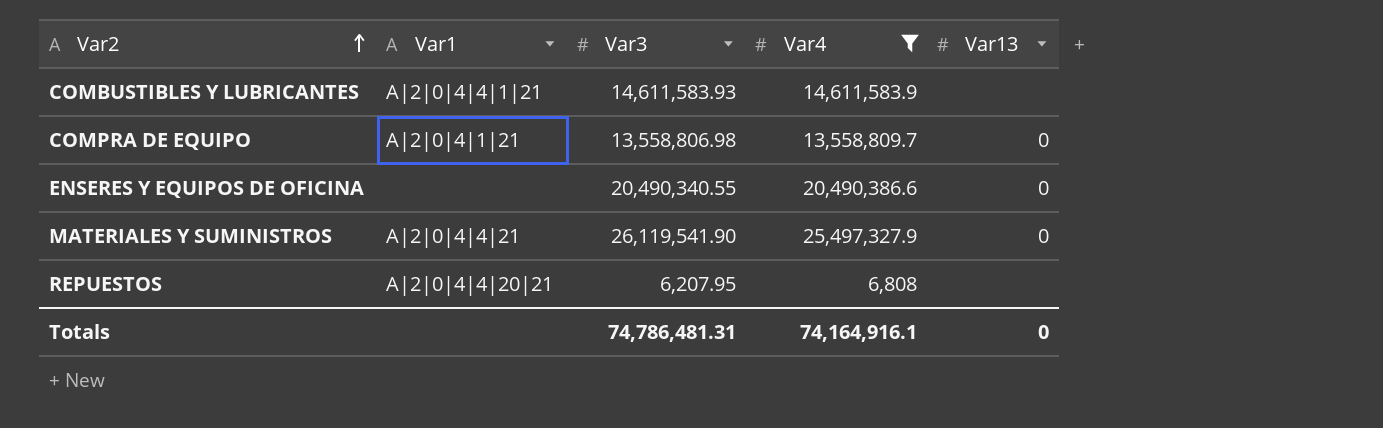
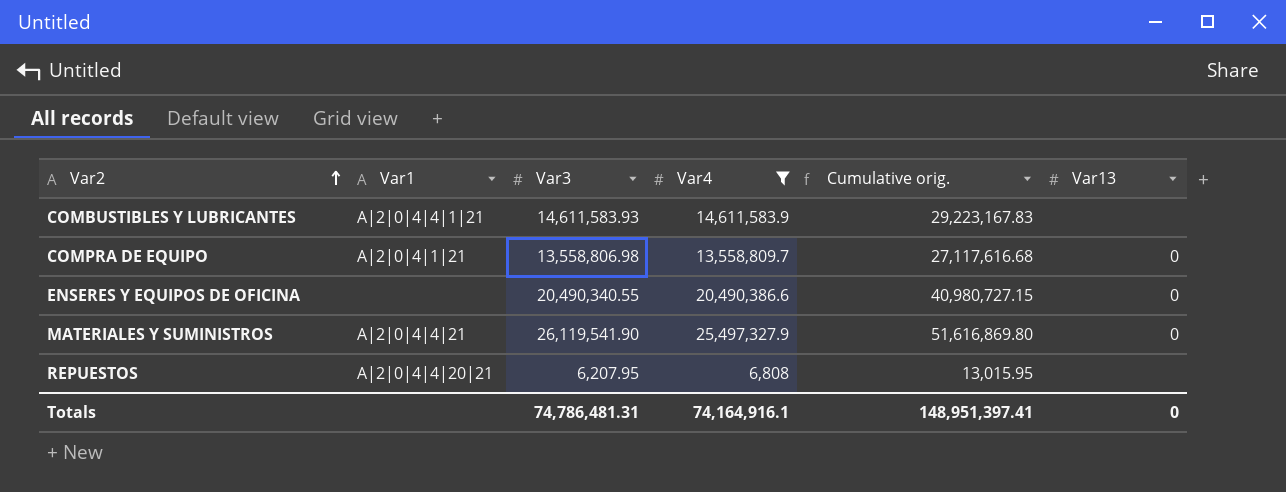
column Cumulative orig. | formula: none -> [Var3] + [Var4]

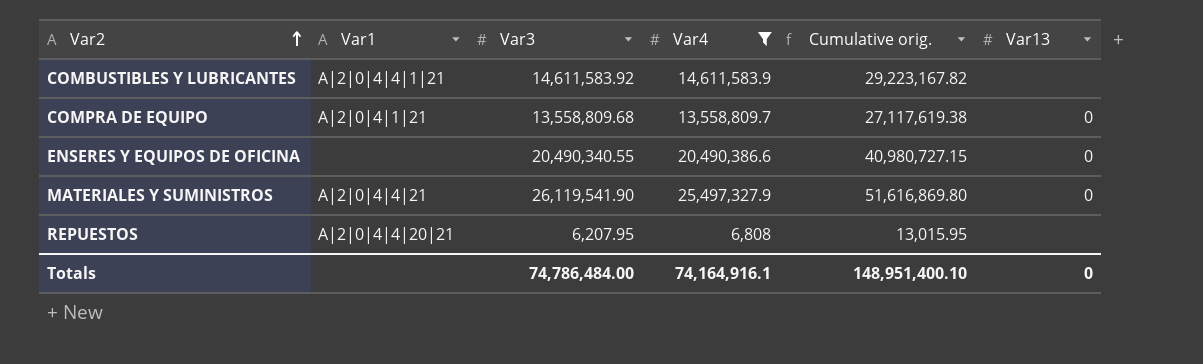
COMBUSTIBLES Y LUBRICANTES | Var3: 14,611,583.93 -> 14,611,583.92
COMBUSTIBLES Y LUBRICANTES | Cumulative orig.: 29,223,167.83 -> 29,223,167.82
COMPRA DE EQUIPO | Var3: 13,558,806.98 -> 13,558,809.68
COMPRA DE EQUIPO | Cumulative orig.: 27,117,616.68 -> 27,117,619.38
Totals | Var3: 74,786,481.31 -> 74,786,484.00
Totals | Cumulative orig.: 148,951,397.41 -> 148,951,400.10

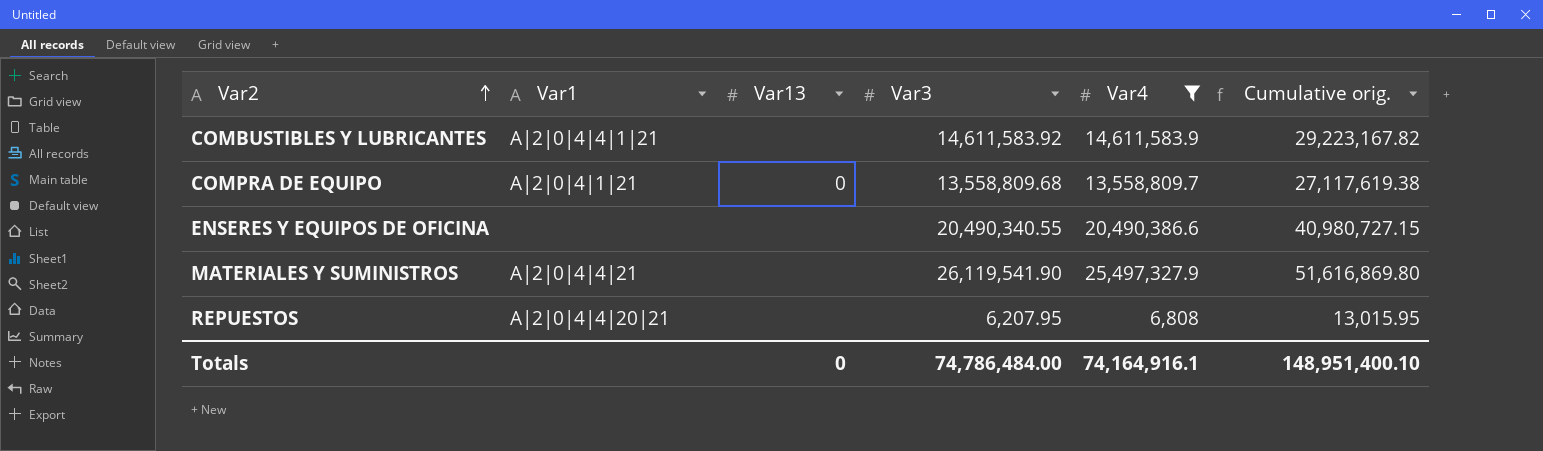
column Var13 | position: 6 -> 3
ENSERES Y EQUIPOS DE OFICINA | Var13: 0 -> none
MATERIALES Y SUMINISTROS | Var13: 0 -> none

